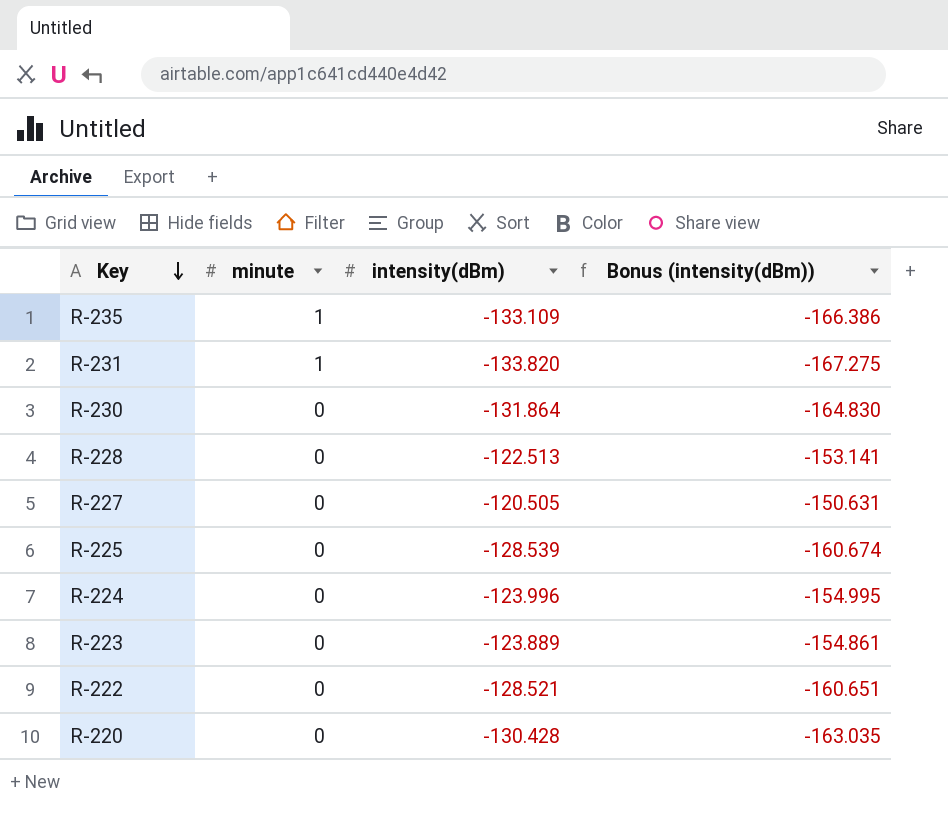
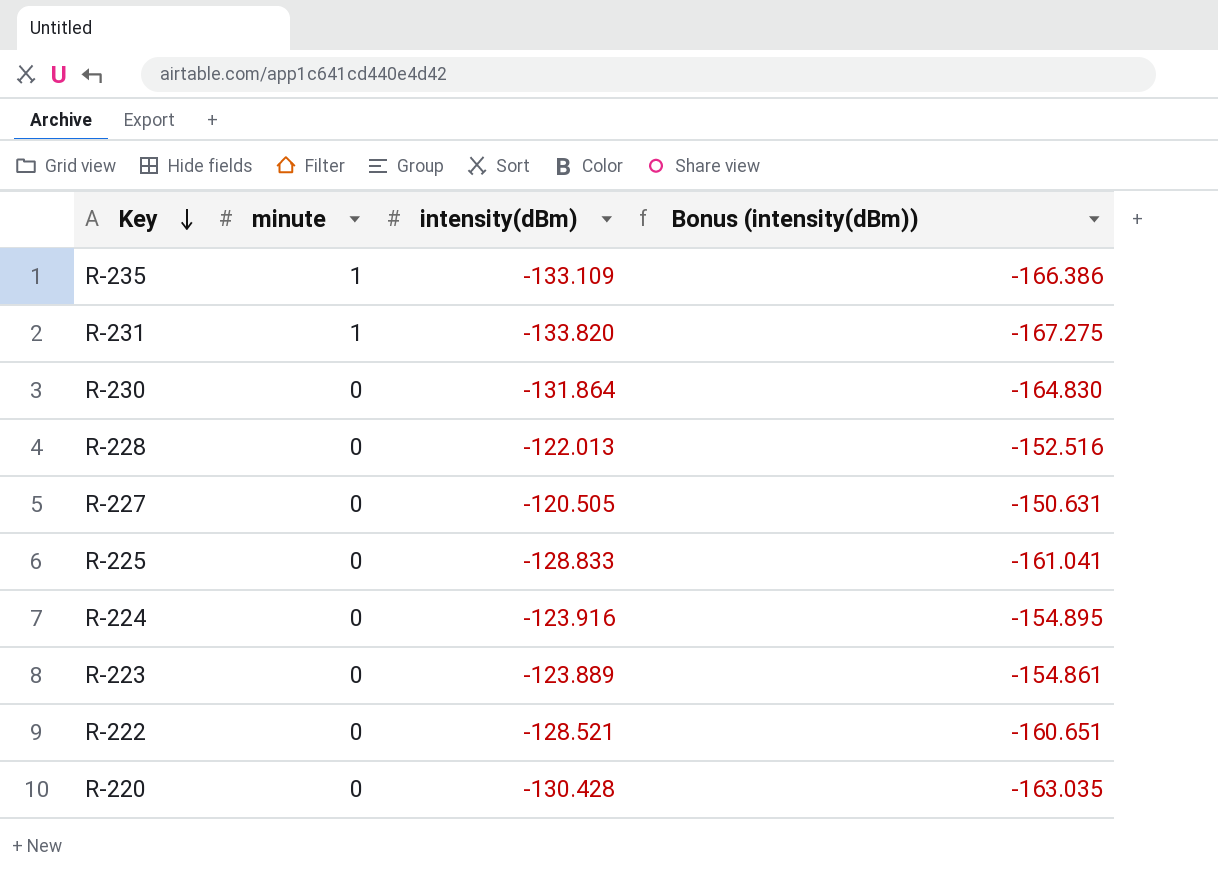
R-228 | intensity(dBm): -122.513 -> -122.013
R-228 | Bonus (intensity(dBm)): -153.141 -> -152.516
R-225 | intensity(dBm): -128.539 -> -128.833
R-225 | Bonus (intensity(dBm)): -160.674 -> -161.041
R-224 | intensity(dBm): -123.996 -> -123.916
R-224 | Bonus (intensity(dBm)): -154.995 -> -154.895

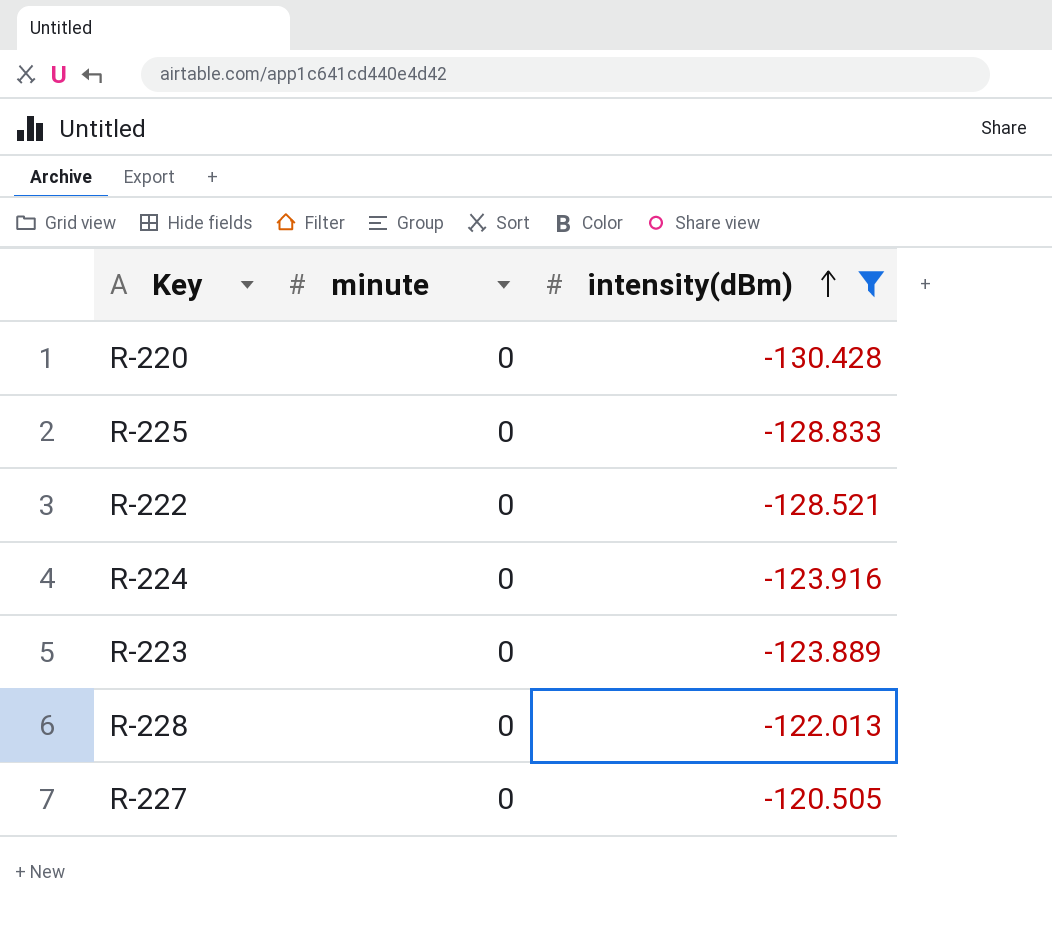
filter: none -> intensity(dBm) >= -130.428
row order: Key descending -> intensity(dBm) ascending
column Bonus (intensity(dBm)) | formula: [intensity(dBm)] * 1.25 -> none

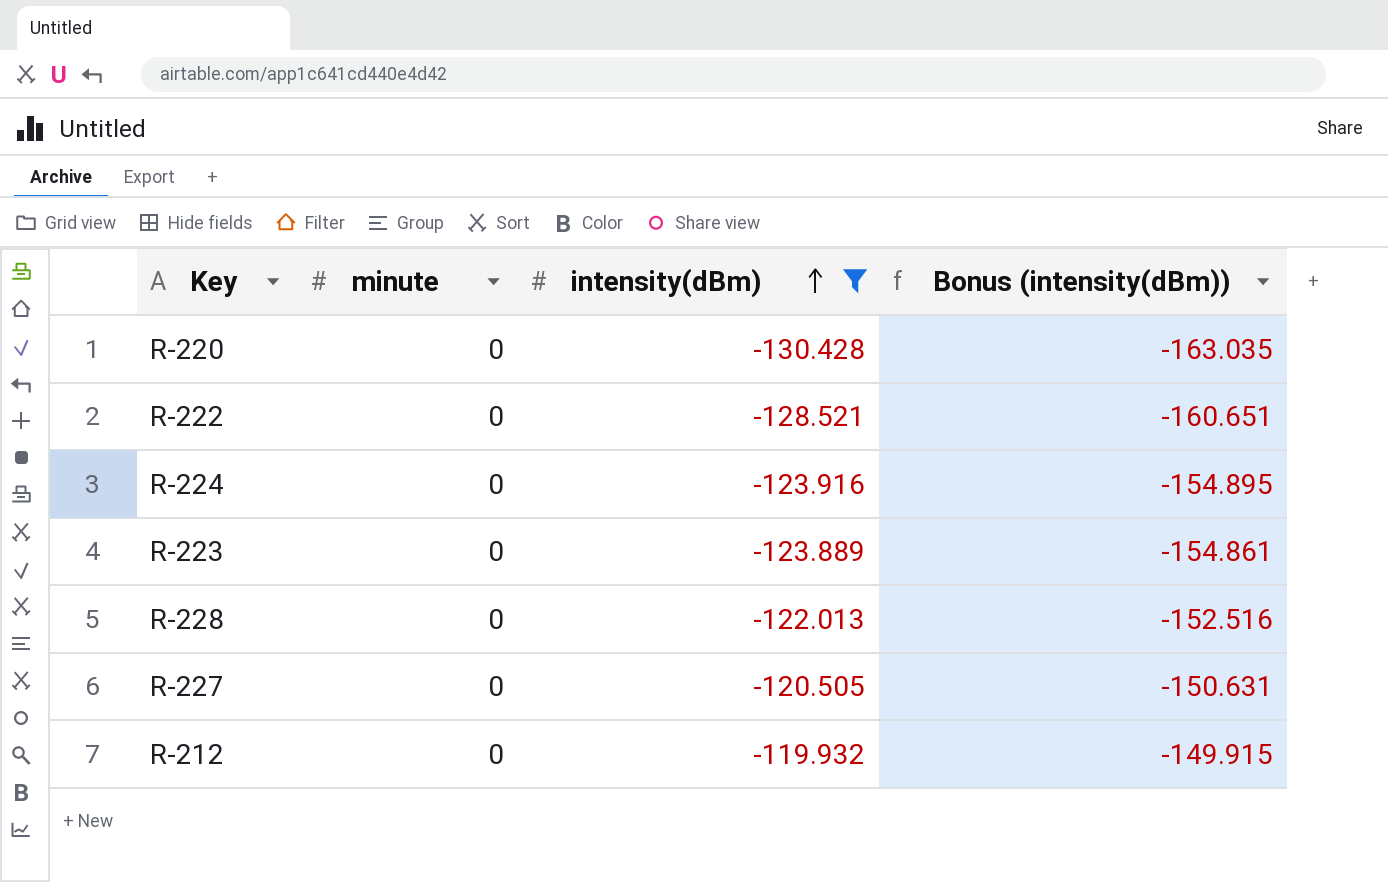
column Bonus (intensity(dBm)) | formula: none -> [intensity(dBm)] * 1.25
row R-225: 0 | -128.833 -> none
row R-212: none -> 0 | -119.932 | -149.915

